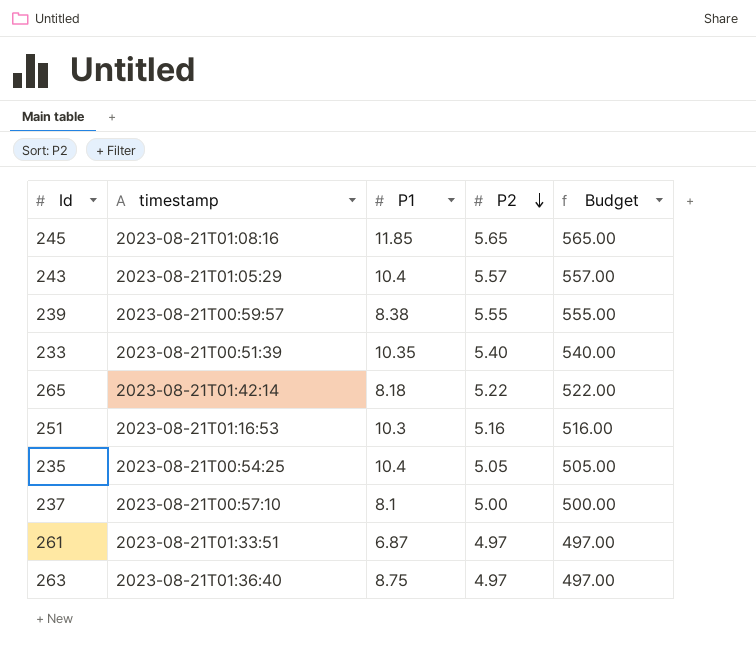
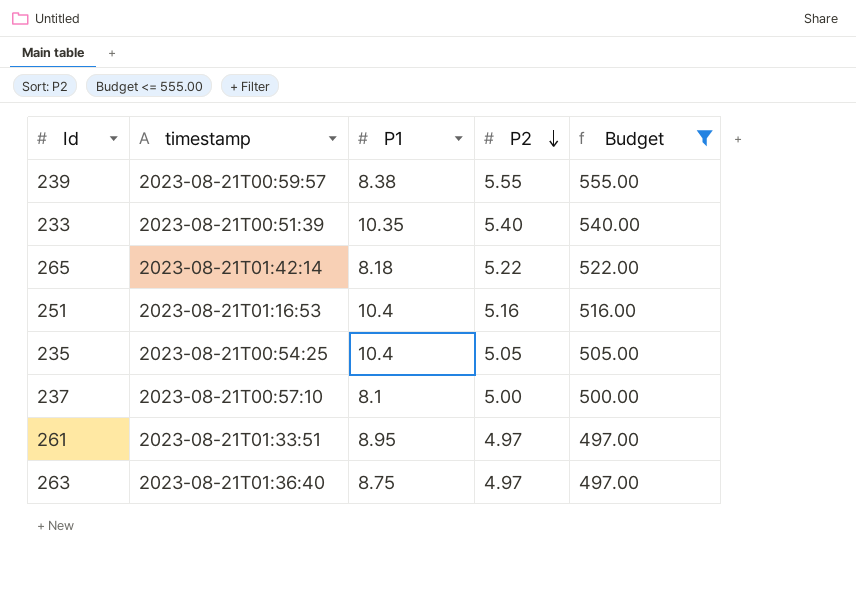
filter: none -> Budget <= 555.00
251 | P1: 10.3 -> 10.4
261 | P1: 6.87 -> 8.95

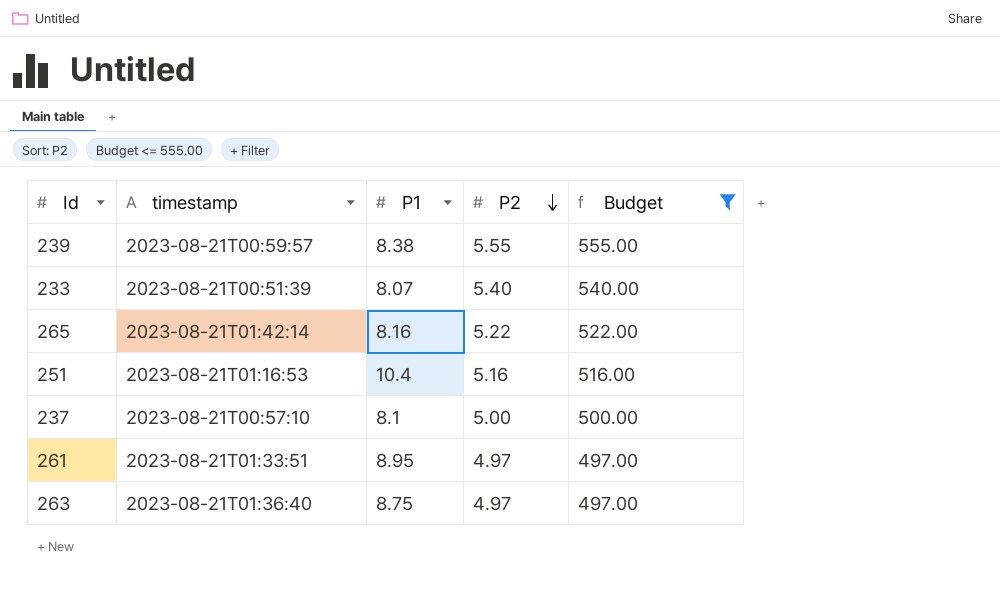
row 235: 2023-08-21T00:54:25 | 10.4 | 5.05 | 505.00 -> none
233 | P1: 10.35 -> 8.07
265 | P1: 8.18 -> 8.16

